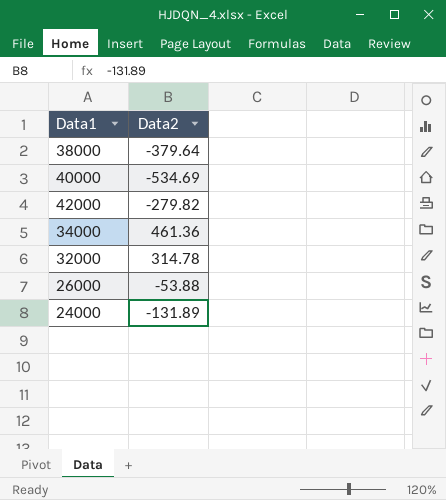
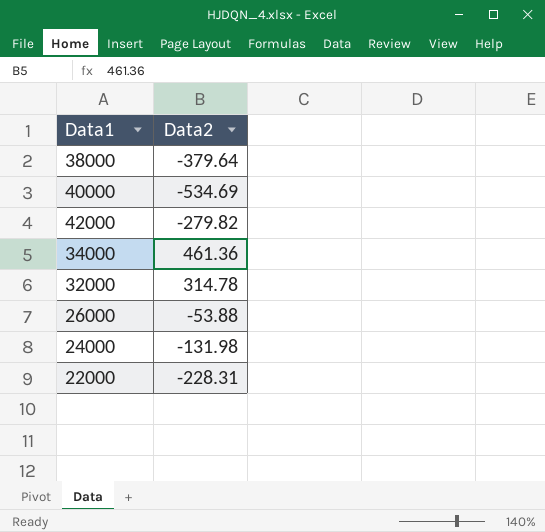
24000 | Data2: -131.89 -> -131.98
row 22000: none -> -228.31

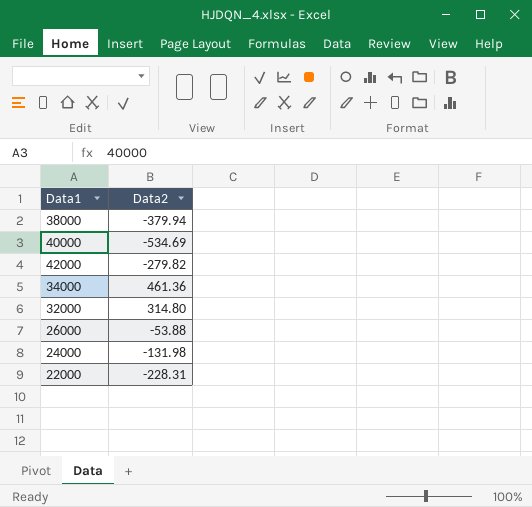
38000 | Data2: -379.64 -> -379.94
32000 | Data2: 314.78 -> 314.80

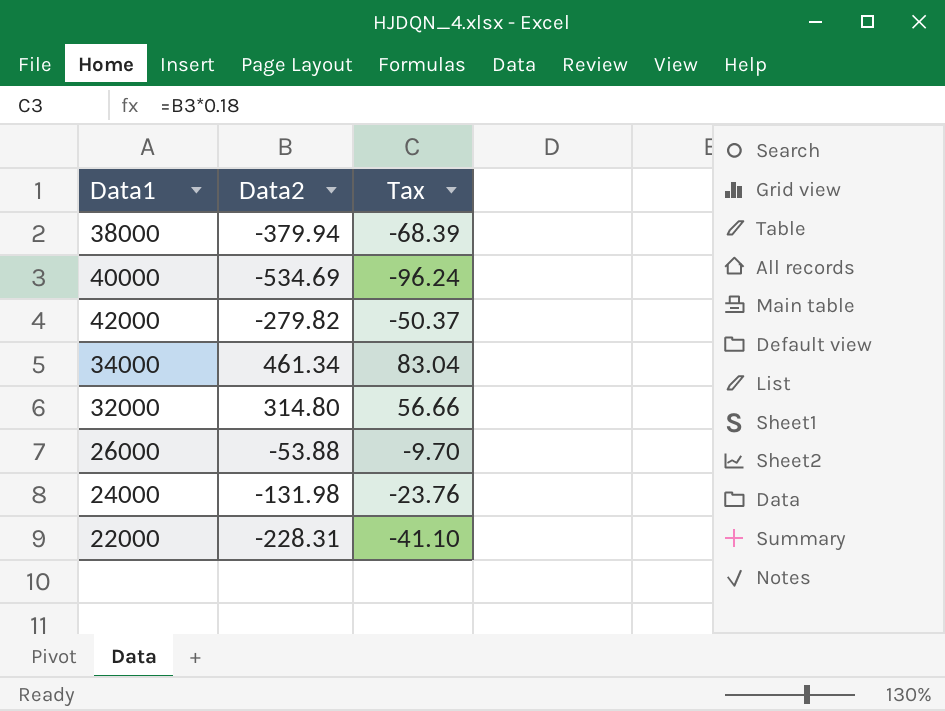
column Tax | formula: none -> [Data2] * 0.18
34000 | Data2: 461.36 -> 461.34

